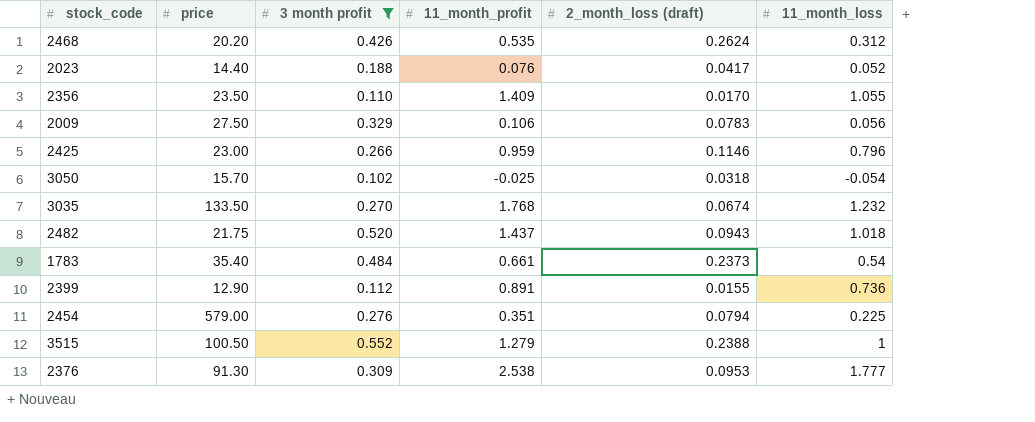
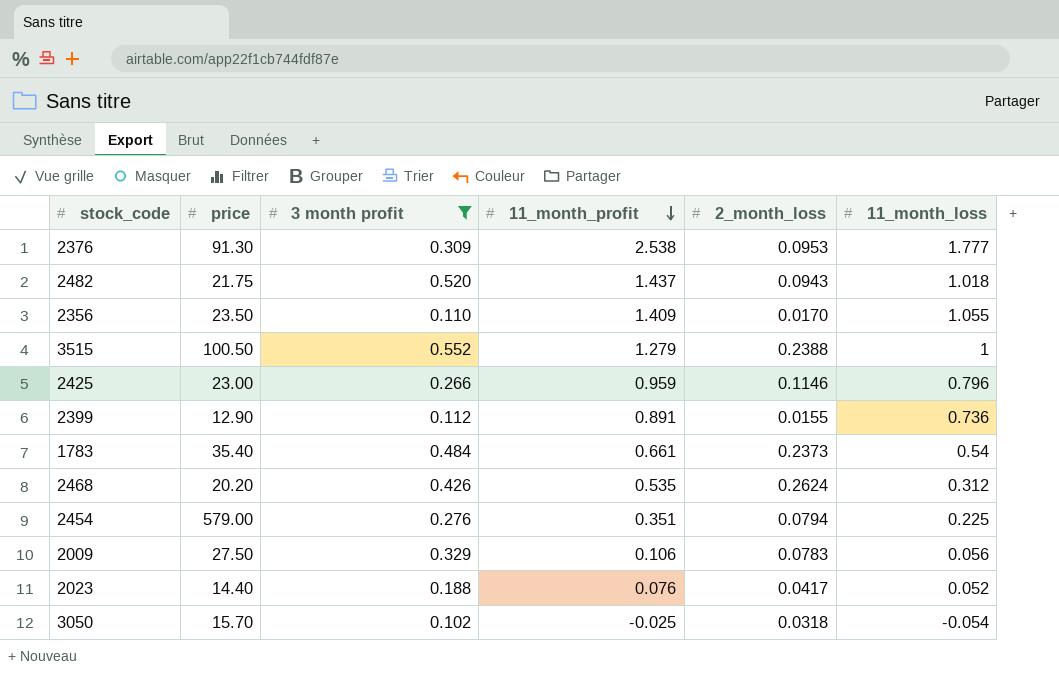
row order: none -> 11_month_profit descending
column name: 2_month_loss (draft) -> 2_month_loss
row 3035: 133.50 | 0.270 | 1.768 | 0.0674 | 1.232 -> none

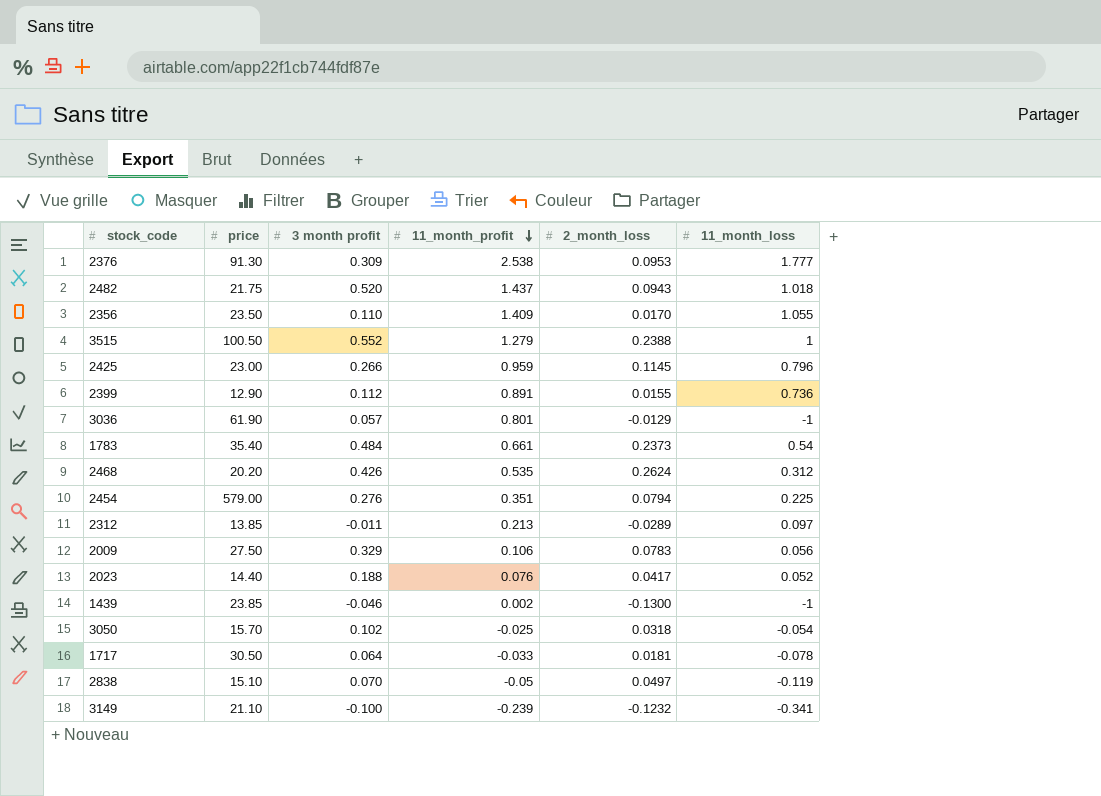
filter: 3 month profit >= 0.102 -> none
2425 | 2_month_loss: 0.1146 -> 0.1145

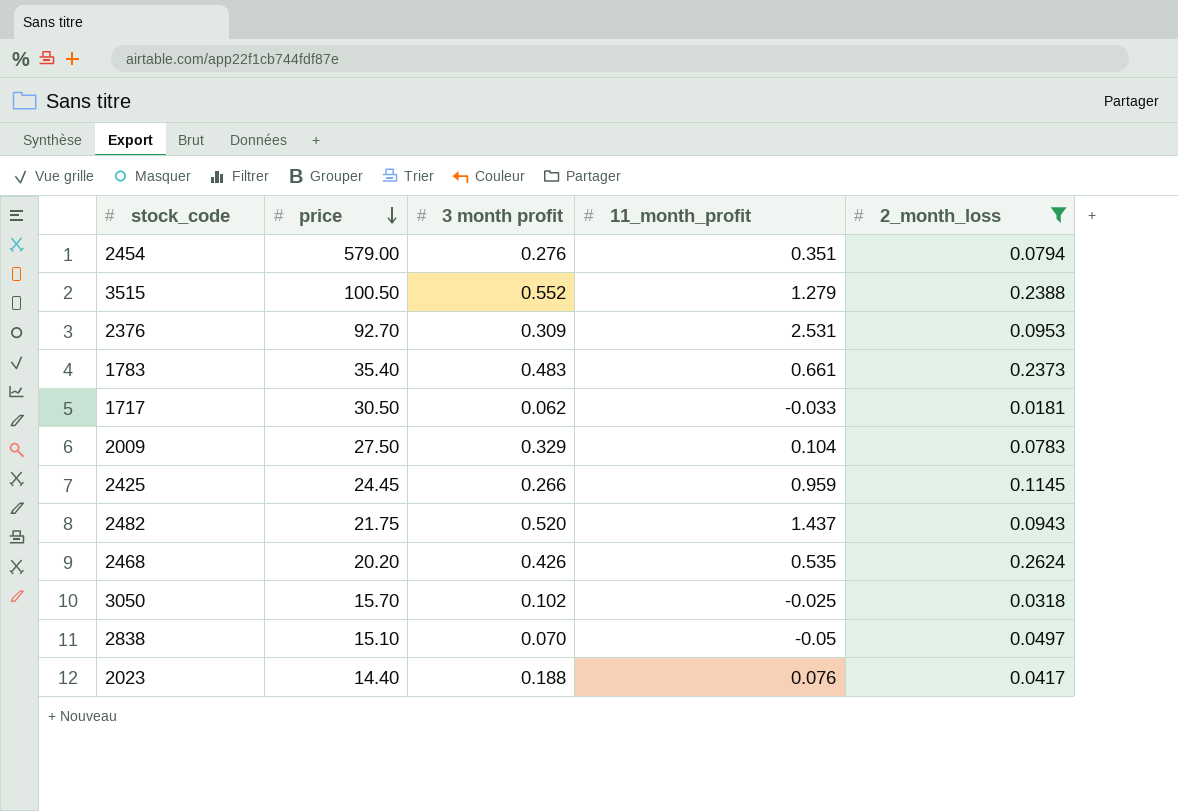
filter: none -> 2_month_loss >= 0.0181
row order: 11_month_profit descending -> price descending
column 11_month_loss | position: 6 -> none
2376 | price: 91.30 -> 92.70
2376 | 11_month_profit: 2.538 -> 2.531
1783 | 3 month profit: 0.484 -> 0.483
1717 | 3 month profit: 0.064 -> 0.062
2009 | 11_month_profit: 0.106 -> 0.104
2425 | price: 23.00 -> 24.45

